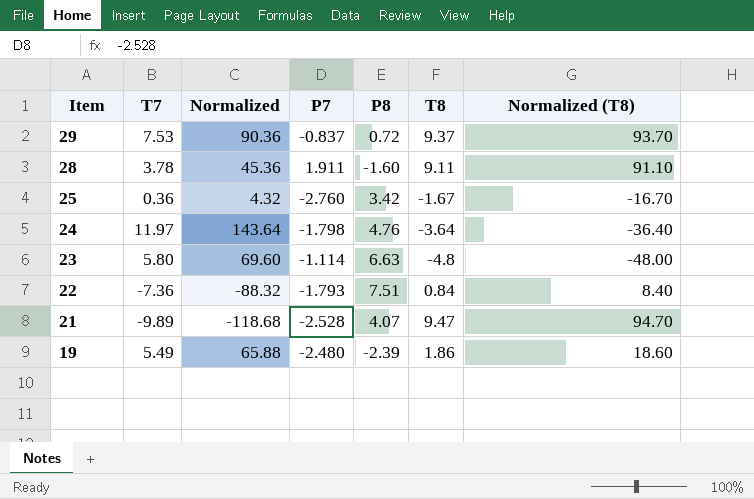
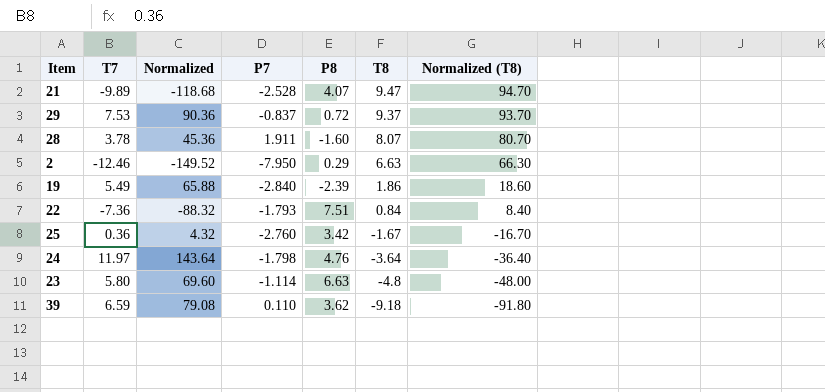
row order: Item descending -> T8 descending
28 | T8: 9.11 -> 8.07
28 | Normalized (T8): 91.10 -> 80.70
row 2: none -> -12.46 | -149.52 | -7.950 | 0.29 | 6.63 | 66.30
19 | P7: -2.480 -> -2.840
row 39: none -> 6.59 | 79.08 | 0.110 | 3.62 | -9.18 | -91.80

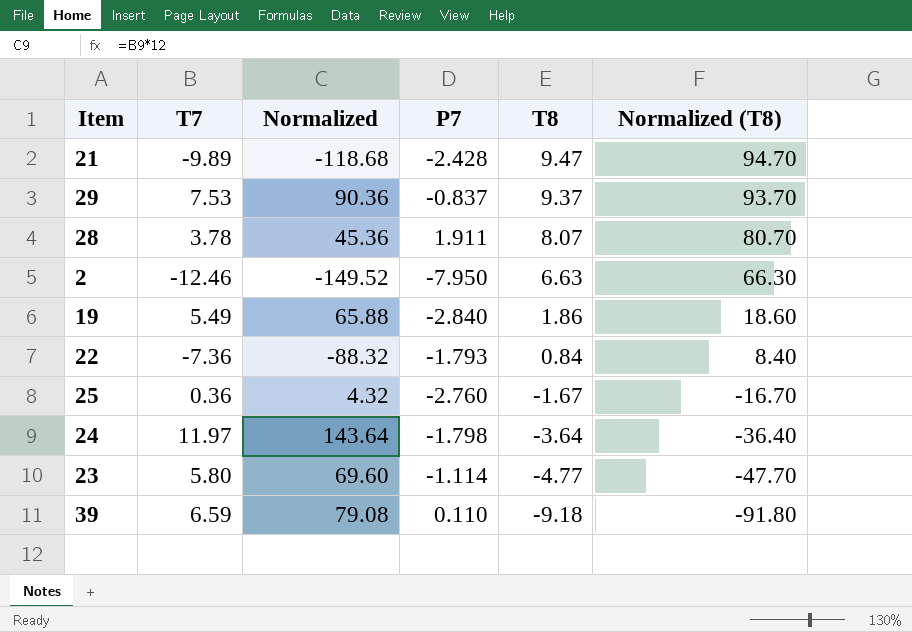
column P8 | position: 5 -> none
21 | P7: -2.528 -> -2.428
23 | T8: -4.8 -> -4.77
23 | Normalized (T8): -48.00 -> -47.70

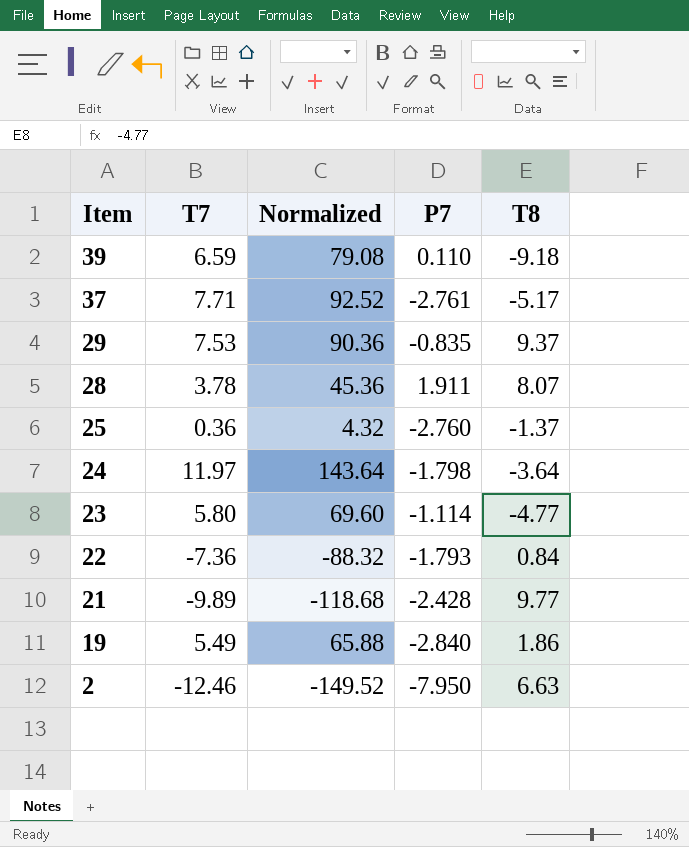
row order: T8 descending -> Item descending
column Normalized (T8) | formula: [T8] * 10 -> none
row 37: none -> 7.71 | 92.52 | -2.761 | -5.17
29 | P7: -0.837 -> -0.835
25 | T8: -1.67 -> -1.37
21 | T8: 9.47 -> 9.77

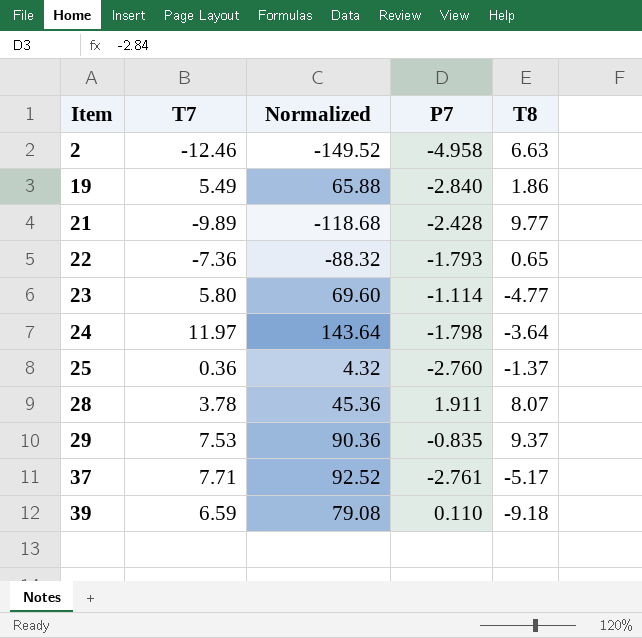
row order: Item descending -> Item ascending
2 | P7: -7.950 -> -4.958
22 | T8: 0.84 -> 0.65

